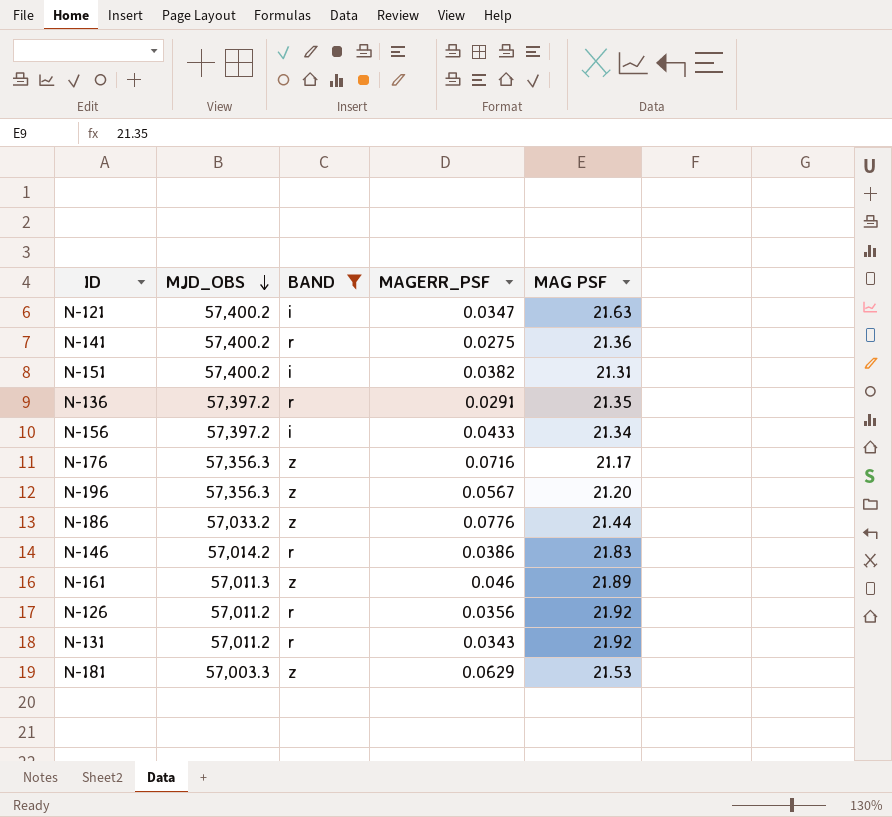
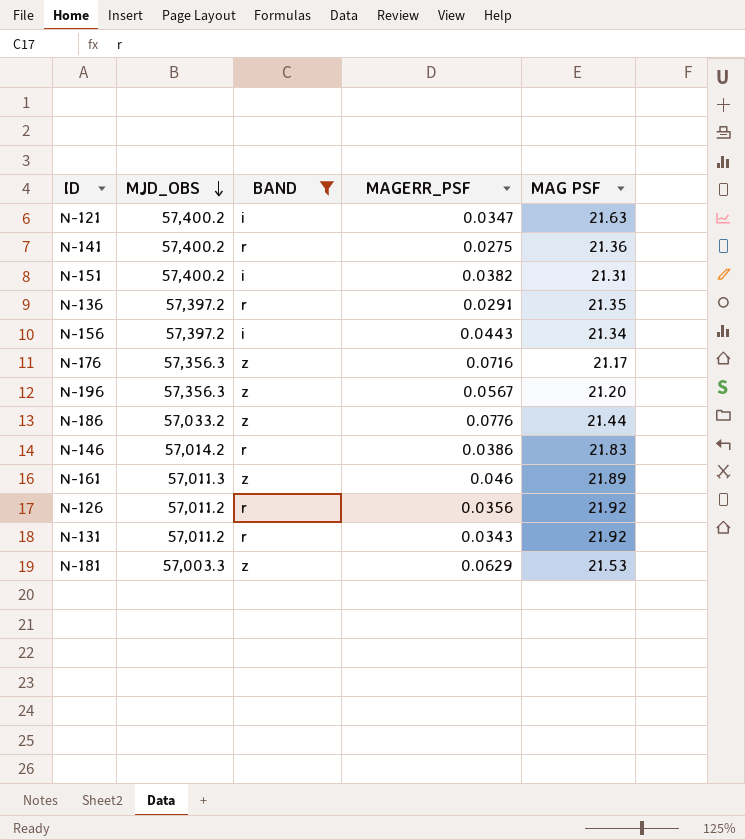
N-156 | MAGERR_PSF: 0.0433 -> 0.0443

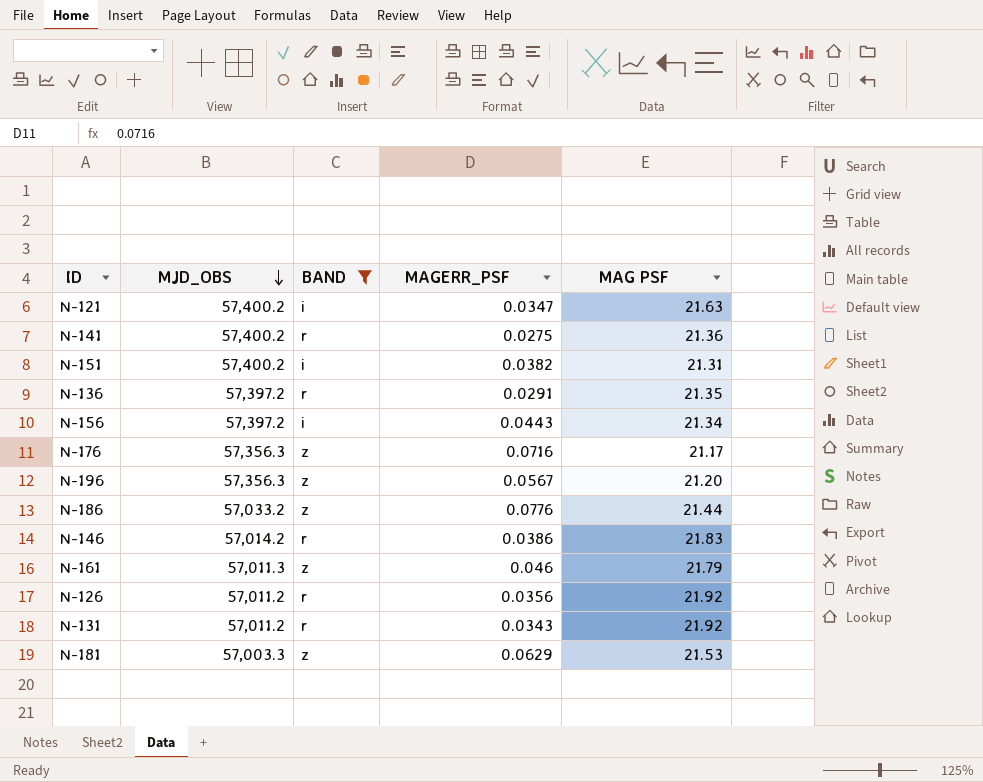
N-161 | MAG PSF: 21.89 -> 21.79

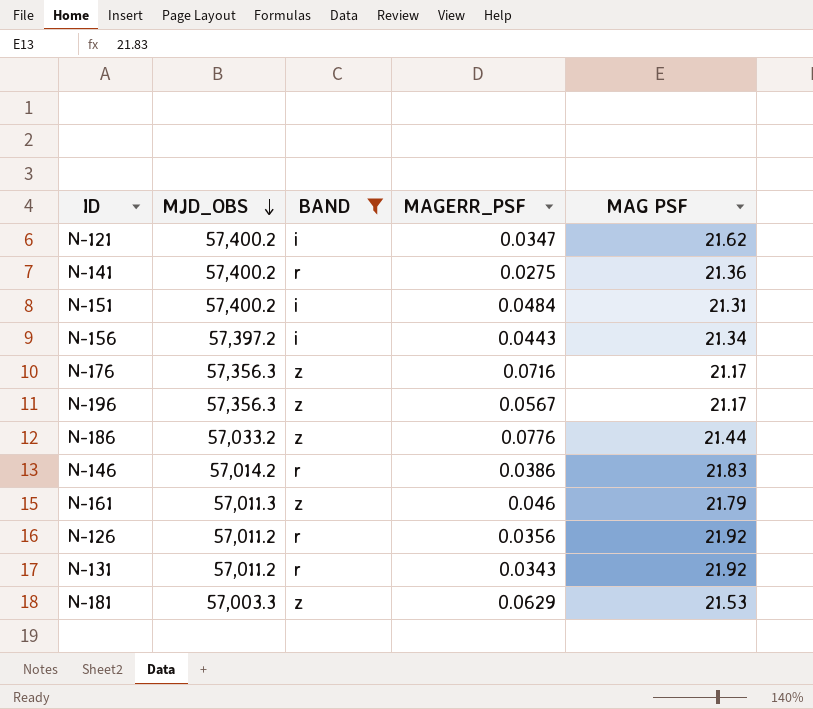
row N-136: 57,397.2 | r | 0.0291 | 21.35 -> none
N-121 | MAG PSF: 21.63 -> 21.62
N-151 | MAGERR_PSF: 0.0382 -> 0.0484
N-196 | MAG PSF: 21.20 -> 21.17

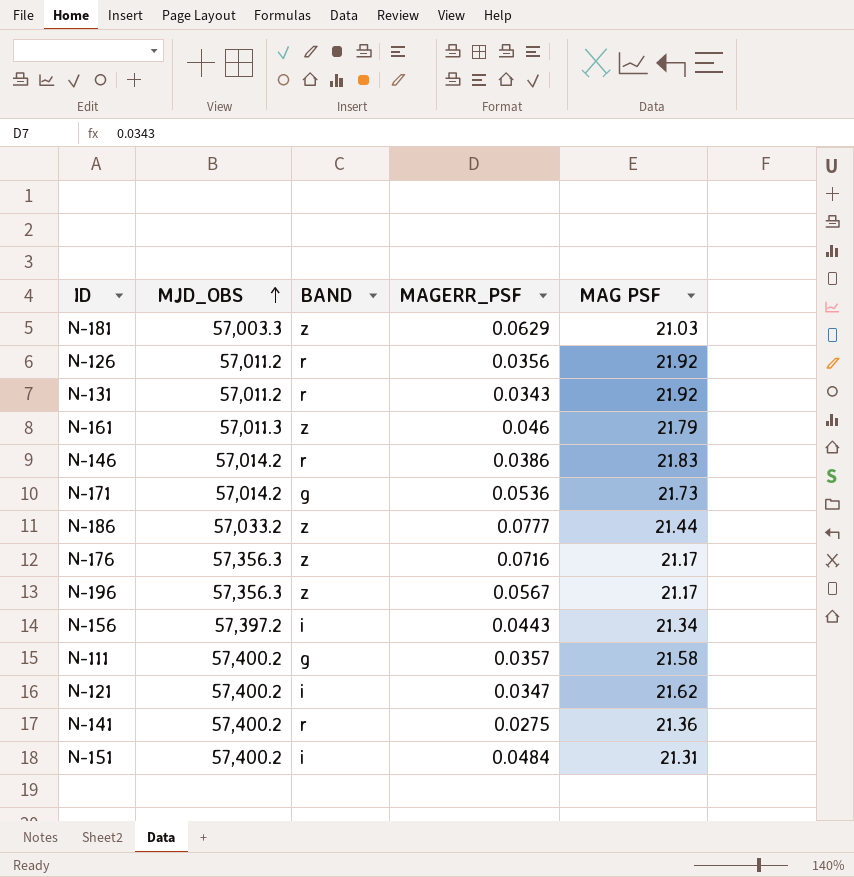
filter: BAND != g -> none
row order: MJD_OBS descending -> MJD_OBS ascending
N-181 | MAG PSF: 21.53 -> 21.03
N-186 | MAGERR_PSF: 0.0776 -> 0.0777

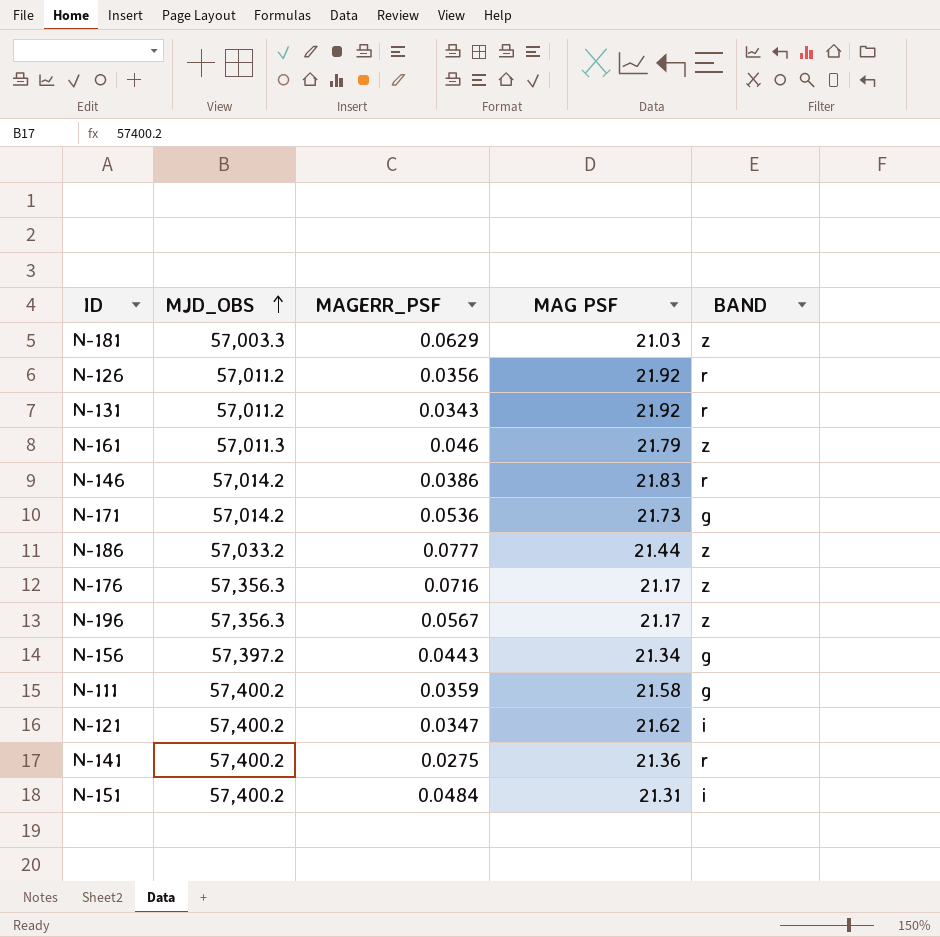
column BAND | position: 3 -> 5
N-156 | BAND: i -> g
N-111 | MAGERR_PSF: 0.0357 -> 0.0359

